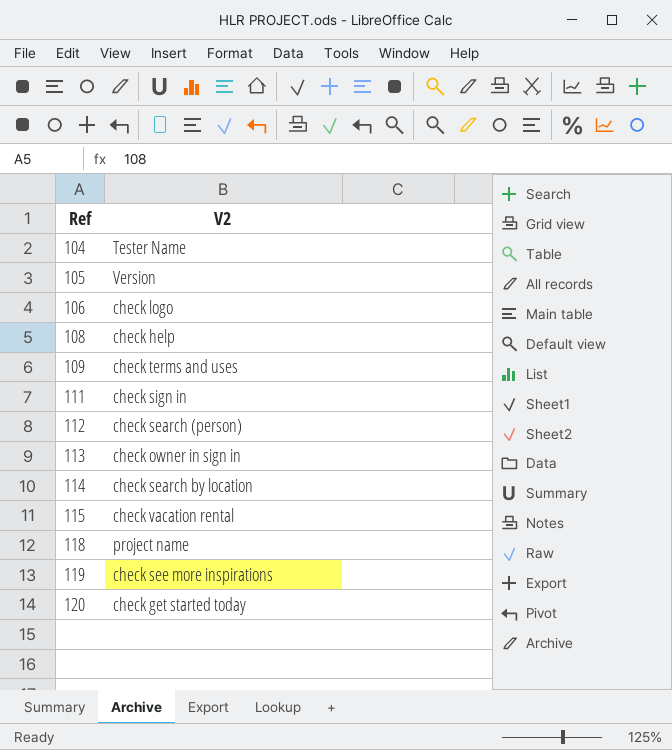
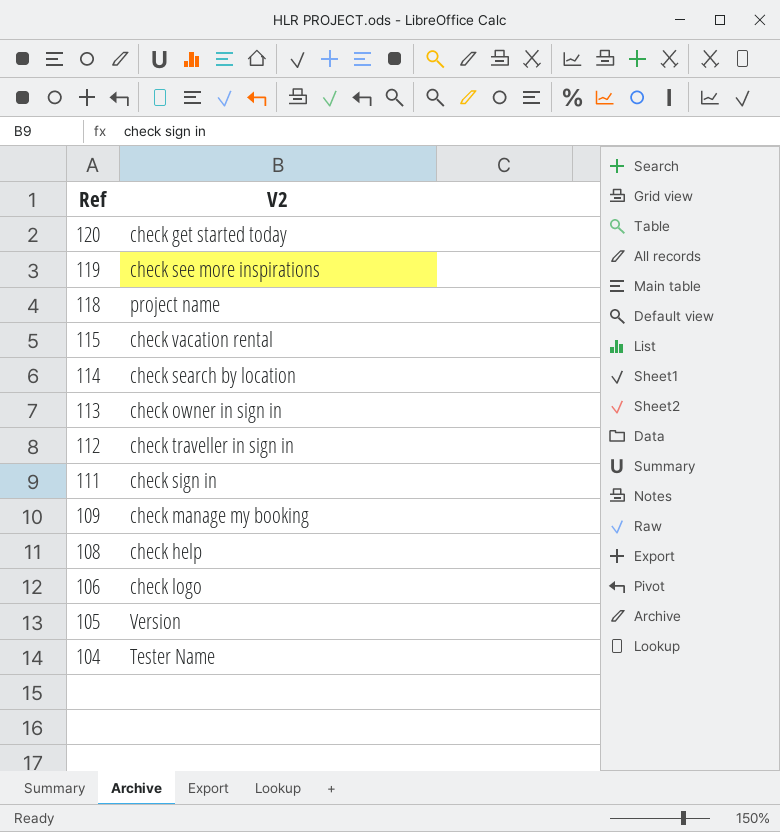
row order: Ref ascending -> Ref descending
112 | V2: check search (person) -> check traveller in sign in
109 | V2: check terms and uses -> check manage my booking

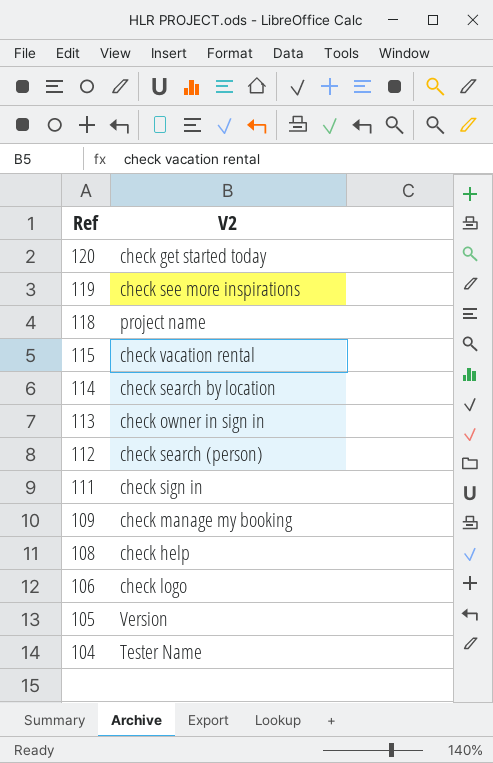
112 | V2: check traveller in sign in -> check search (person)

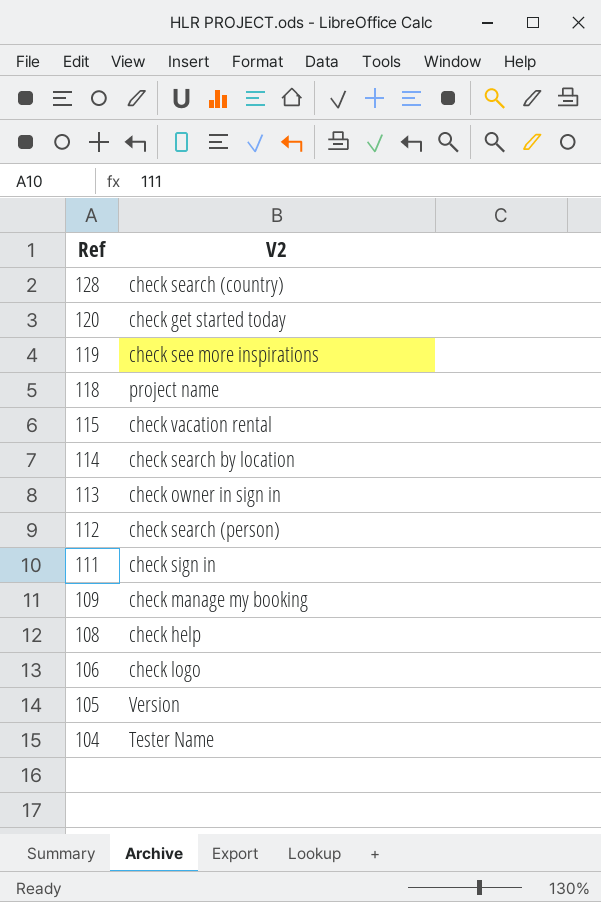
row 128: none -> check search (country)

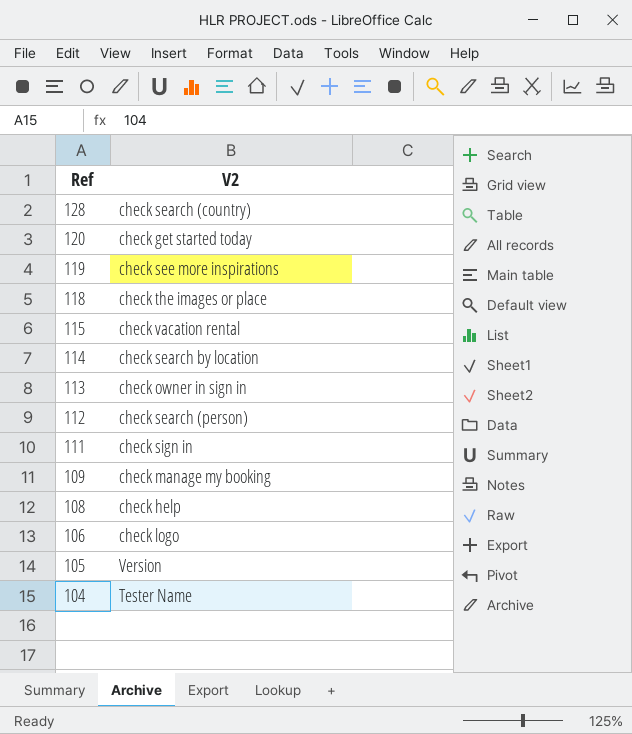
118 | V2: project name -> check the images or place

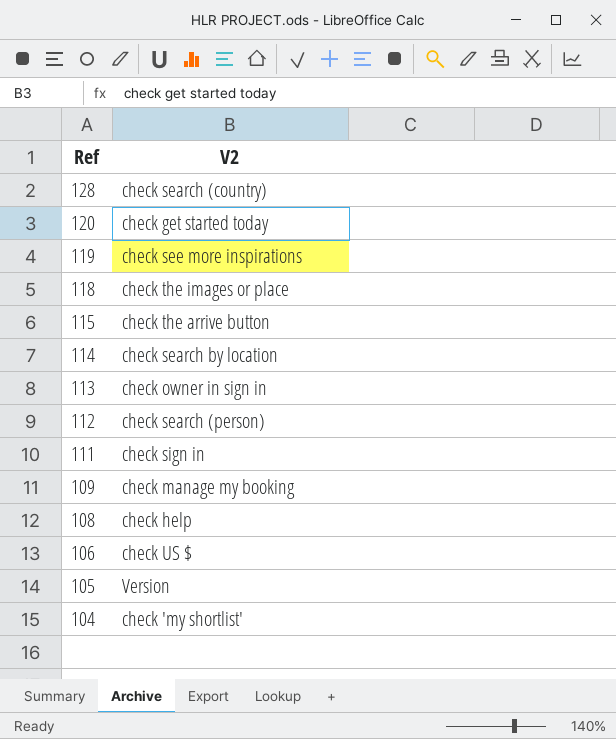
115 | V2: check vacation rental -> check the arrive button
106 | V2: check logo -> check US $
104 | V2: Tester Name -> check 'my shortlist'

